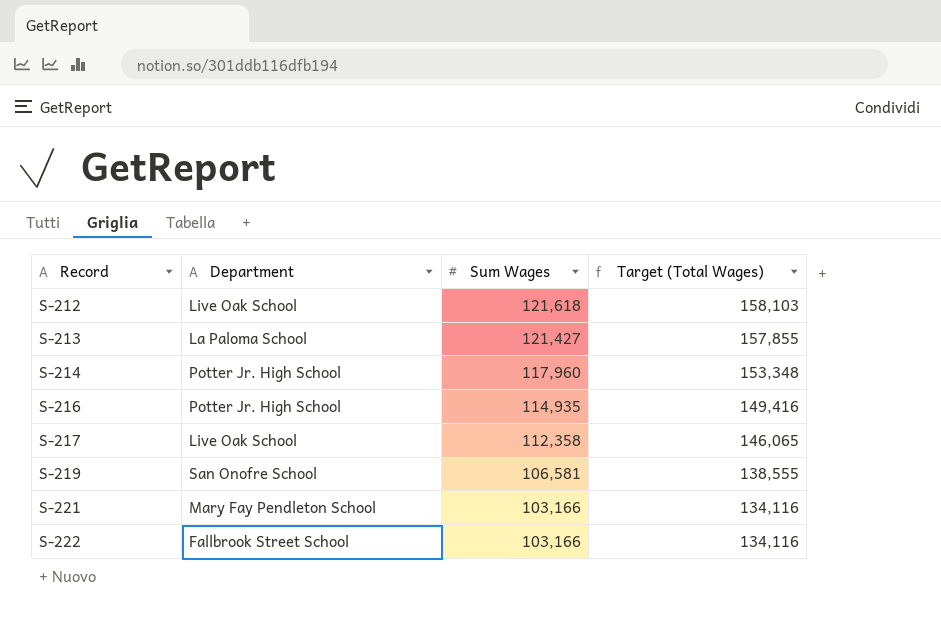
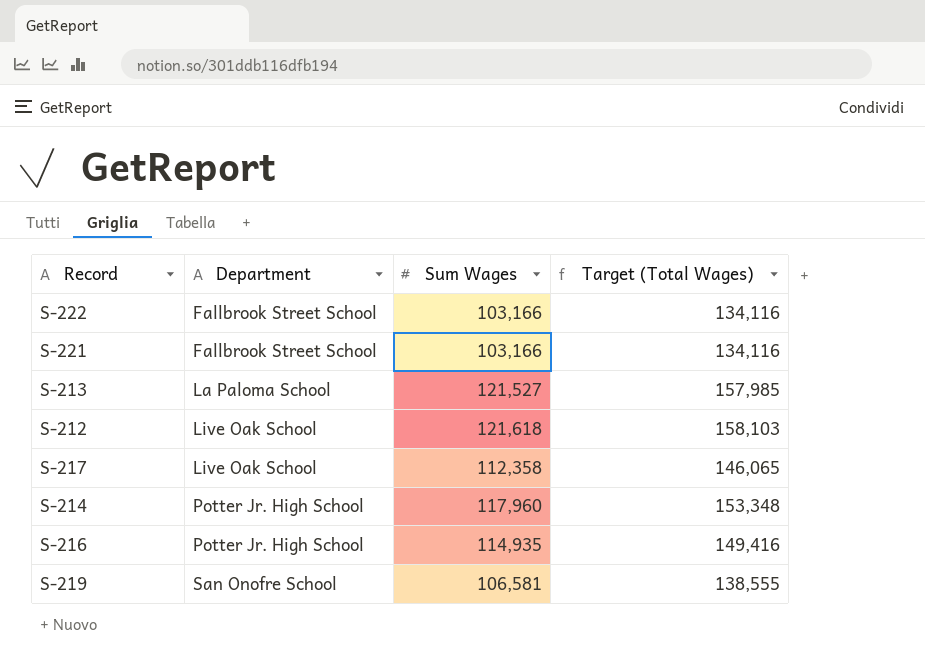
row order: Record ascending -> Department ascending
S-221 | Department: Mary Fay Pendleton School -> Fallbrook Street School
S-213 | Sum Wages: 121,427 -> 121,527
S-213 | Target (Total Wages): 157,855 -> 157,985

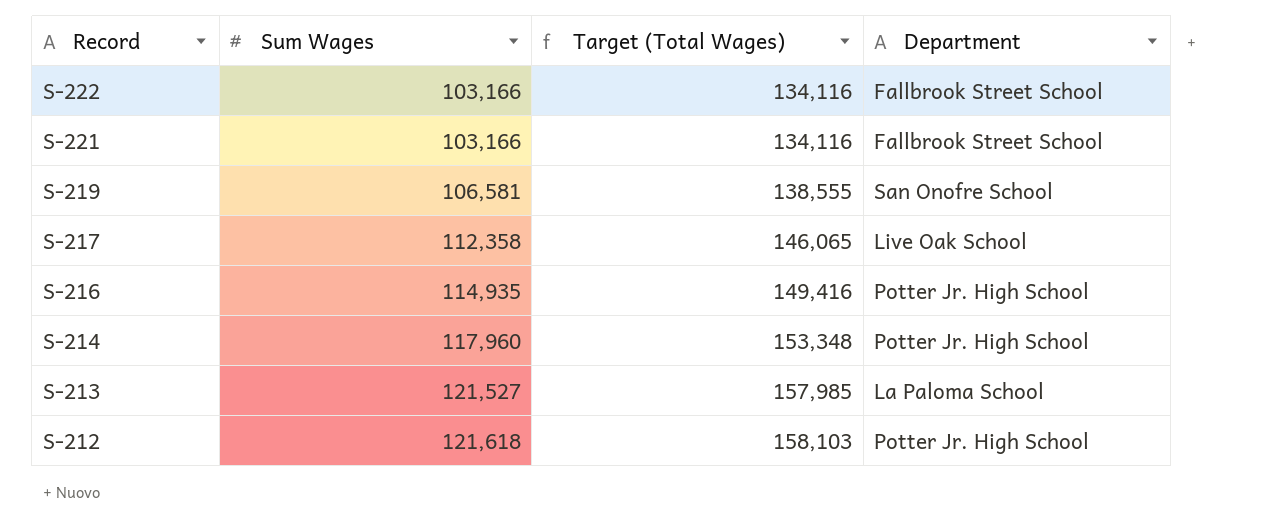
row order: Department ascending -> Record descending
column Department | position: 2 -> 4
S-212 | Department: Live Oak School -> Potter Jr. High School

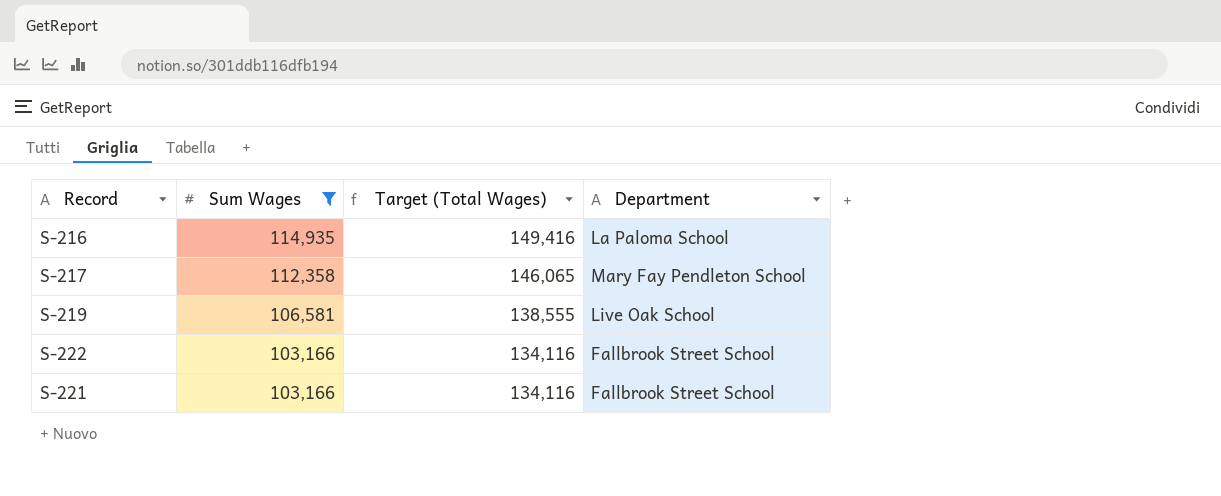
filter: none -> Sum Wages <= 114,935
row order: Record descending -> Sum Wages descending
S-216 | Department: Potter Jr. High School -> La Paloma School
S-217 | Department: Live Oak School -> Mary Fay Pendleton School
S-219 | Department: San Onofre School -> Live Oak School

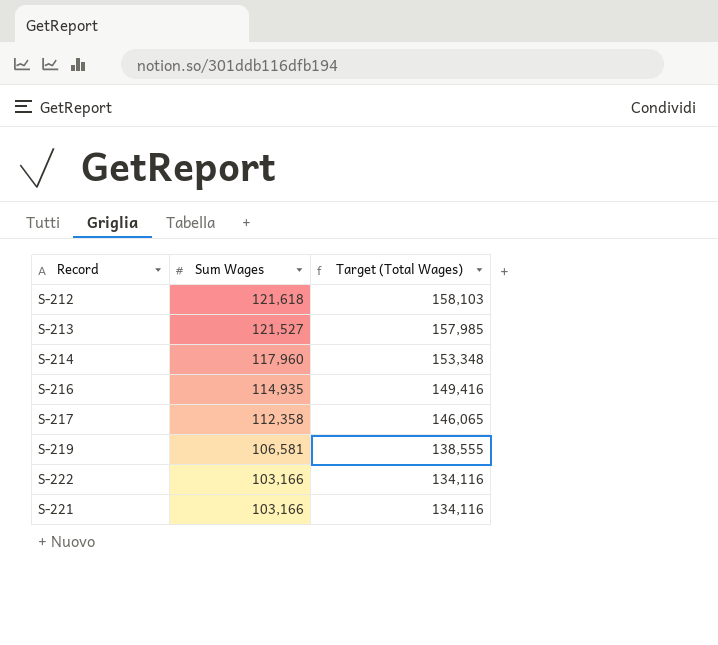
filter: Sum Wages <= 114,935 -> none
column Department | position: 4 -> none

